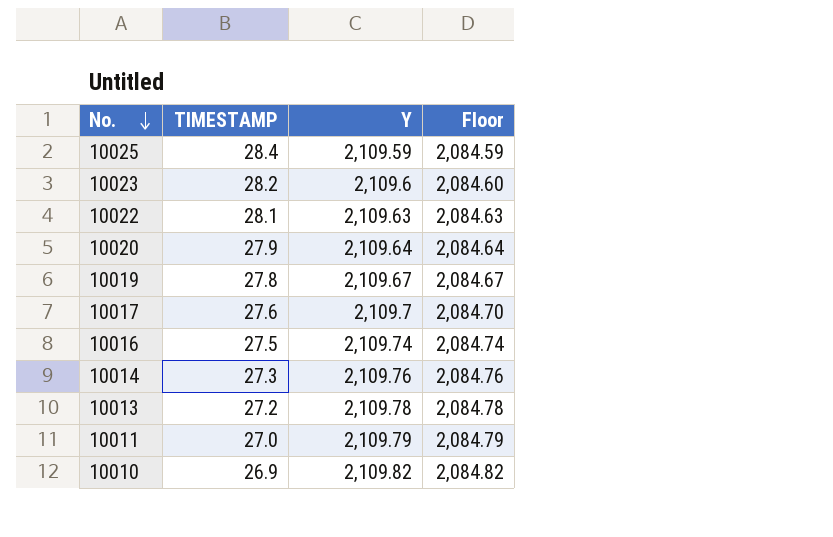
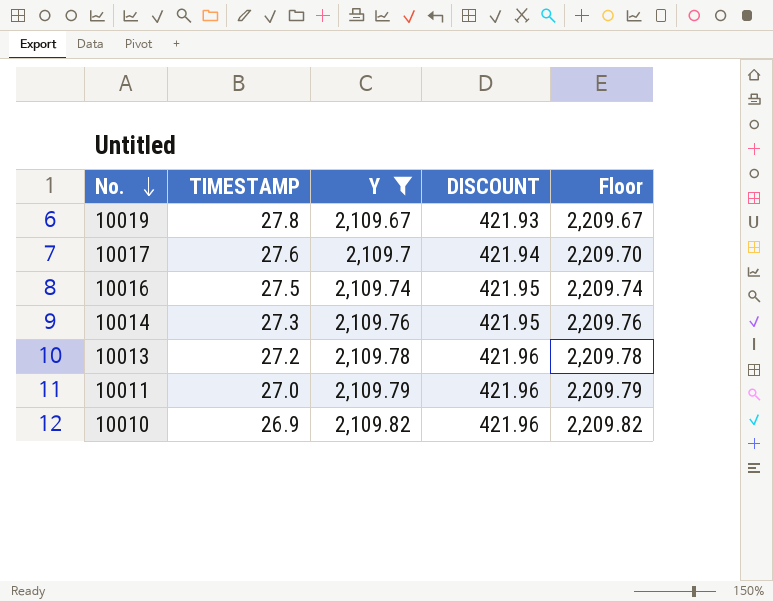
filter: none -> Y >= 2,109.67
column DISCOUNT | formula: none -> [Y] * 0.2
column Floor | formula: [Y] - 25 -> [Y] + 100

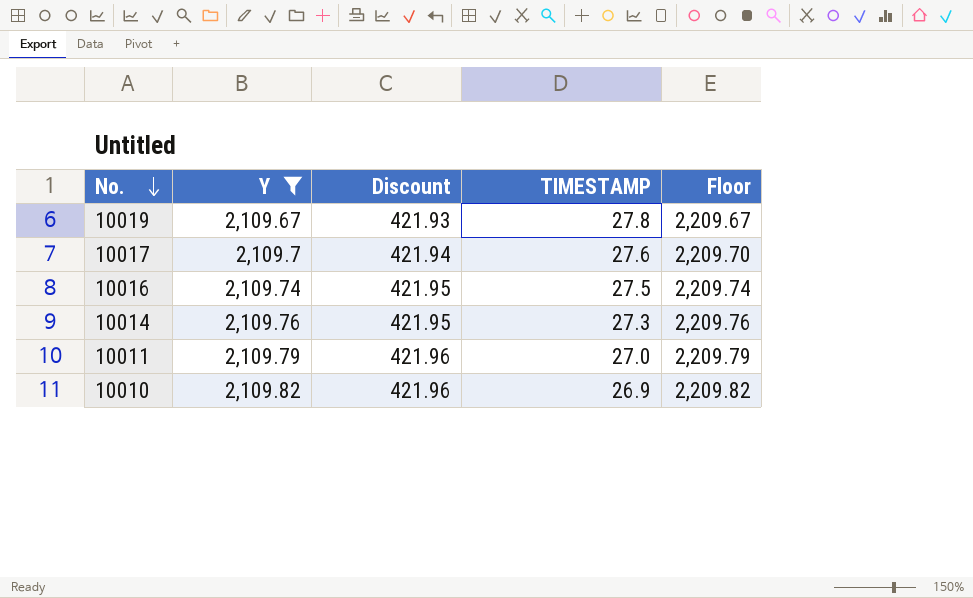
column name: DISCOUNT -> Discount
column TIMESTAMP | position: 2 -> 4
row 10013: 27.2 | 2,109.78 | 421.96 | 2,209.78 -> none

